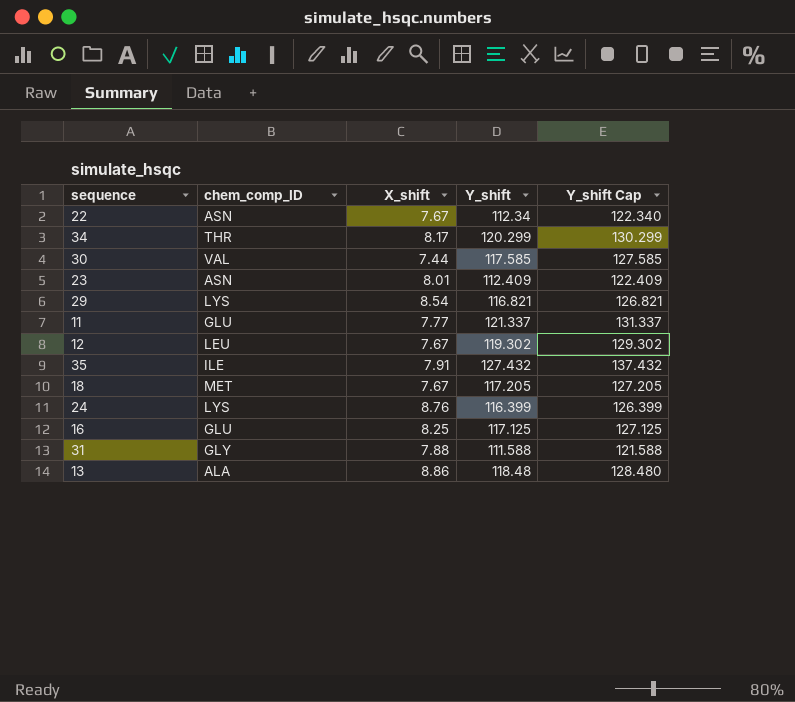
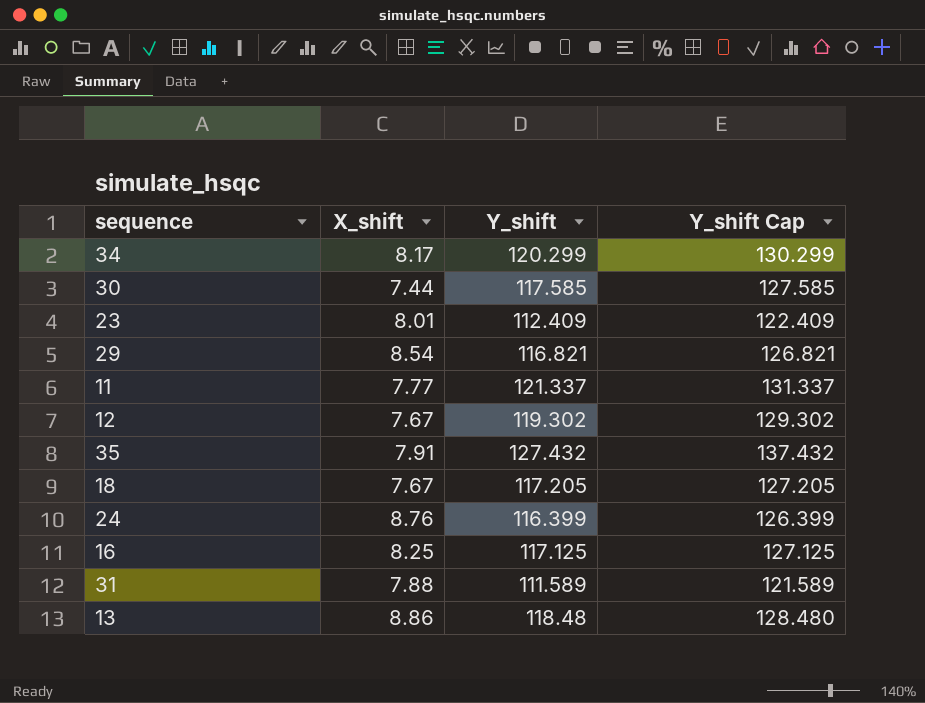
column chem_comp_ID | position: 2 -> none
row 22: ASN | 7.67 | 112.34 | 122.340 -> none
31 | Y_shift: 111.588 -> 111.589
31 | Y_shift Cap: 121.588 -> 121.589

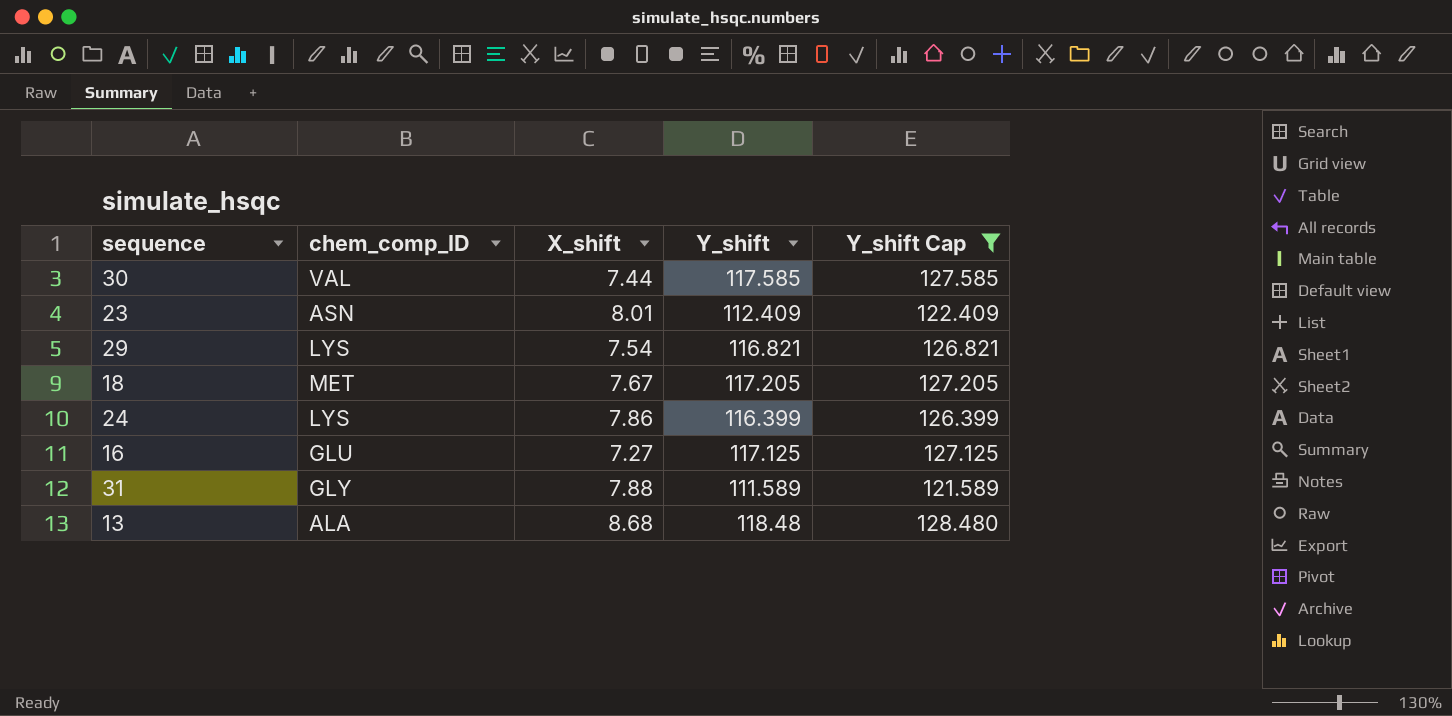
filter: none -> Y_shift Cap <= 128.480
column chem_comp_ID | position: none -> 2
29 | X_shift: 8.54 -> 7.54
24 | X_shift: 8.76 -> 7.86
16 | X_shift: 8.25 -> 7.27
13 | X_shift: 8.86 -> 8.68

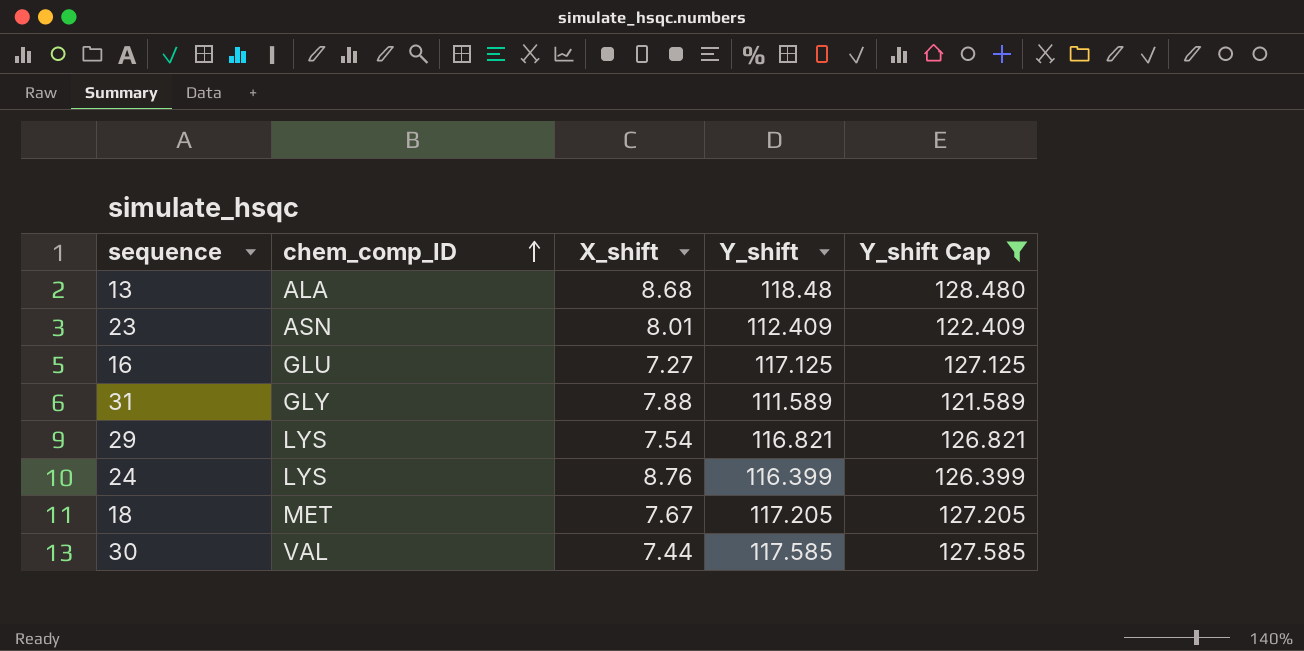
row order: none -> chem_comp_ID ascending
24 | X_shift: 7.86 -> 8.76

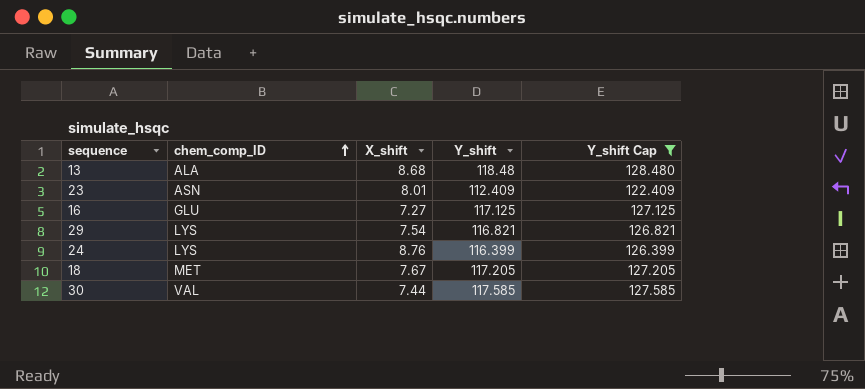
row 31: GLY | 7.88 | 111.589 | 121.589 -> none

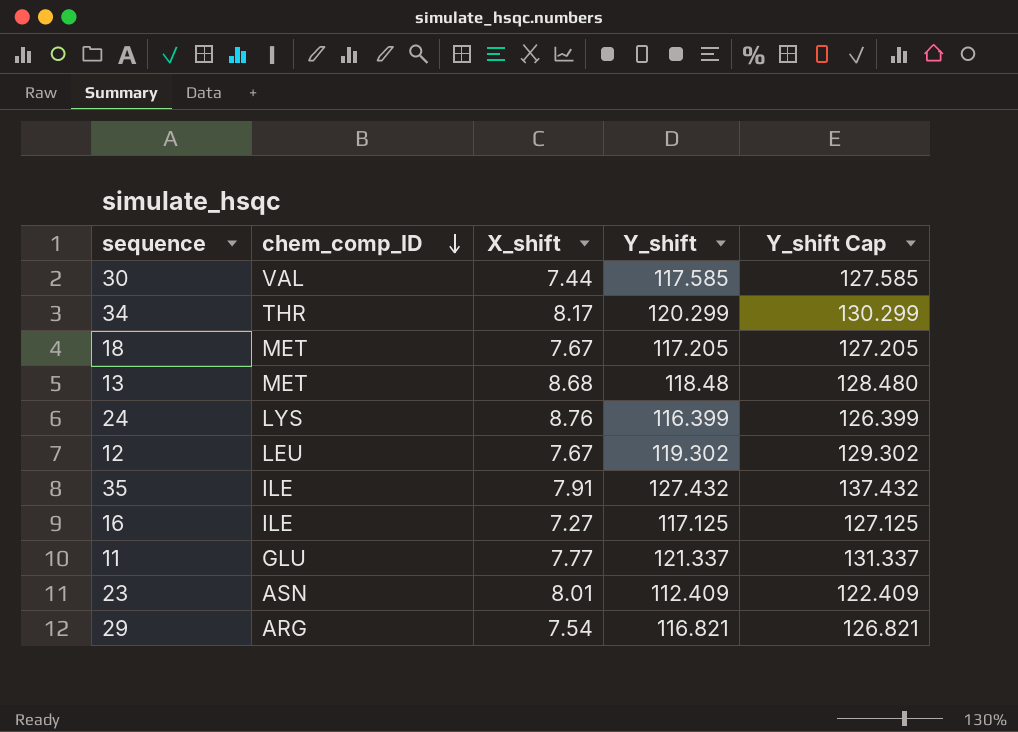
filter: Y_shift Cap <= 128.480 -> none
row order: chem_comp_ID ascending -> chem_comp_ID descending
13 | chem_comp_ID: ALA -> MET
16 | chem_comp_ID: GLU -> ILE
29 | chem_comp_ID: LYS -> ARG

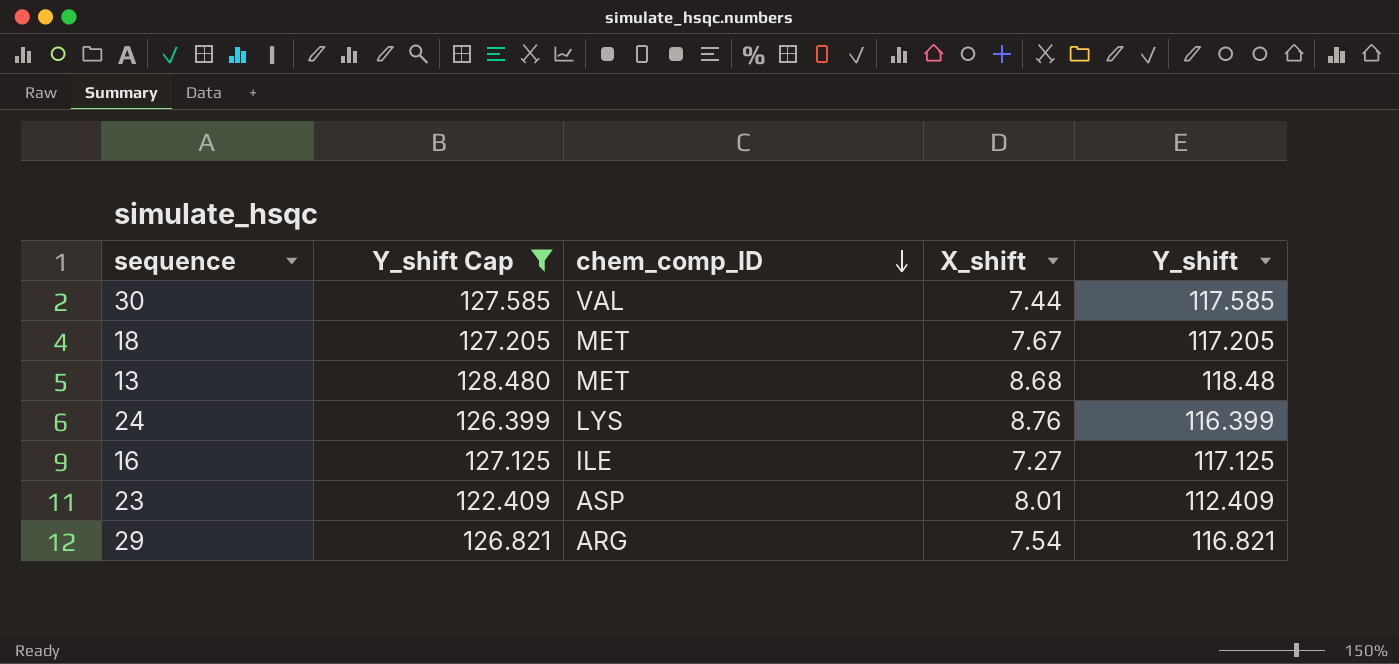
filter: none -> Y_shift Cap <= 128.480
column Y_shift Cap | position: 5 -> 2
23 | chem_comp_ID: ASN -> ASP

